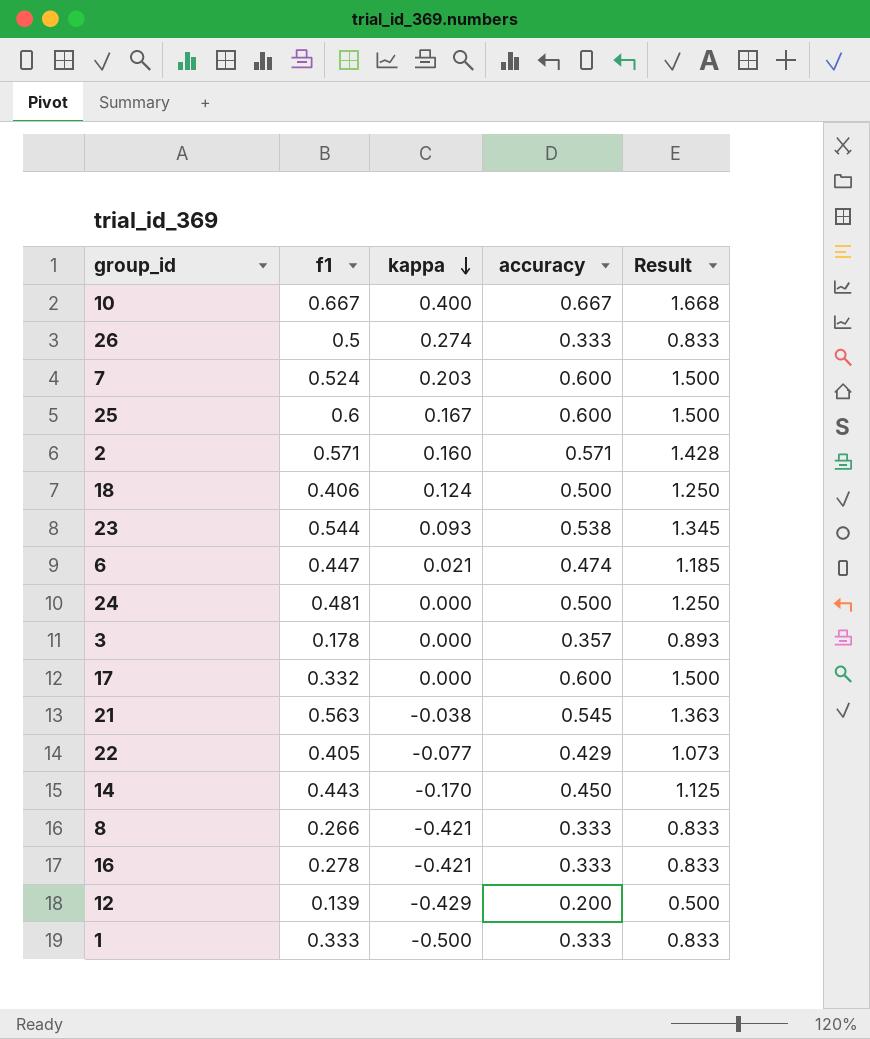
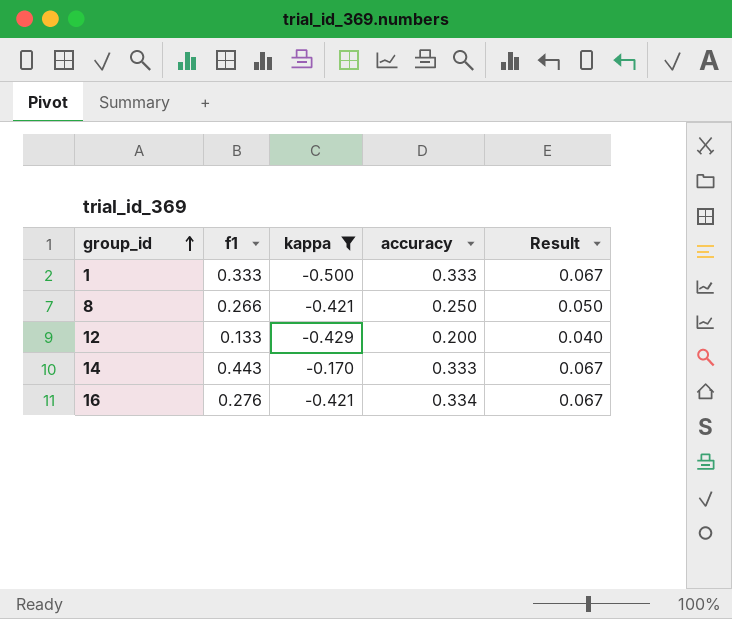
filter: none -> kappa <= -0.170
row order: kappa descending -> group_id ascending
column Result | formula: [accuracy] * 2.5 -> [accuracy] * 0.2
8 | accuracy: 0.333 -> 0.250
12 | f1: 0.139 -> 0.133
14 | accuracy: 0.450 -> 0.333
16 | f1: 0.278 -> 0.276
16 | accuracy: 0.333 -> 0.334

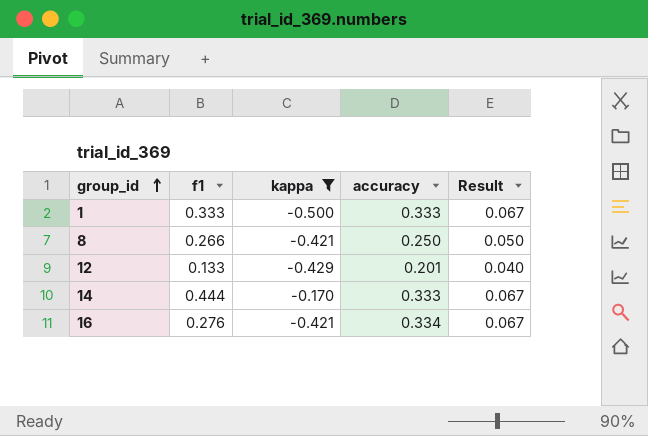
12 | accuracy: 0.200 -> 0.201
14 | f1: 0.443 -> 0.444

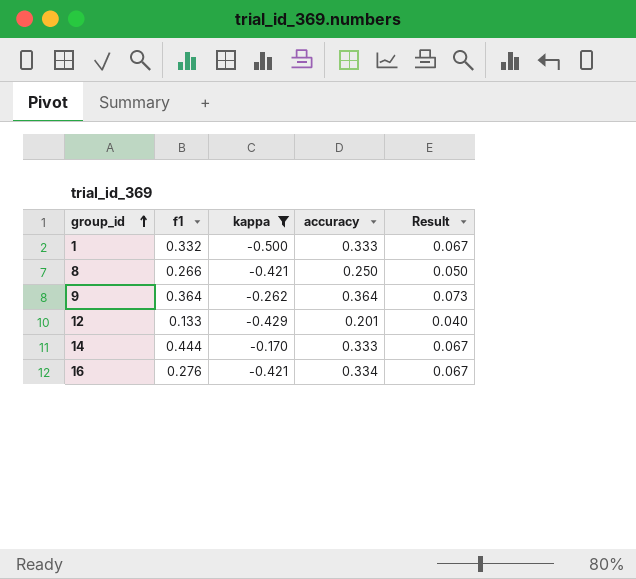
1 | f1: 0.333 -> 0.332
row 9: none -> 0.364 | -0.262 | 0.364 | 0.073

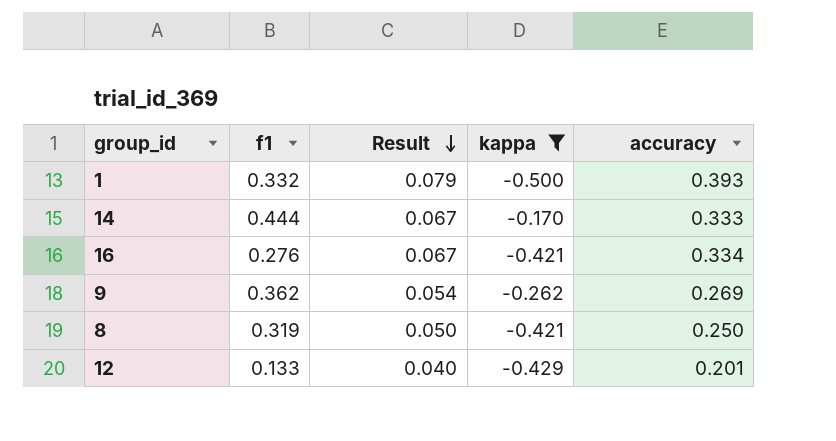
row order: group_id ascending -> Result descending
column Result | position: 5 -> 3
1 | Result: 0.067 -> 0.079
1 | accuracy: 0.333 -> 0.393
9 | f1: 0.364 -> 0.362
9 | Result: 0.073 -> 0.054
9 | accuracy: 0.364 -> 0.269
8 | f1: 0.266 -> 0.319

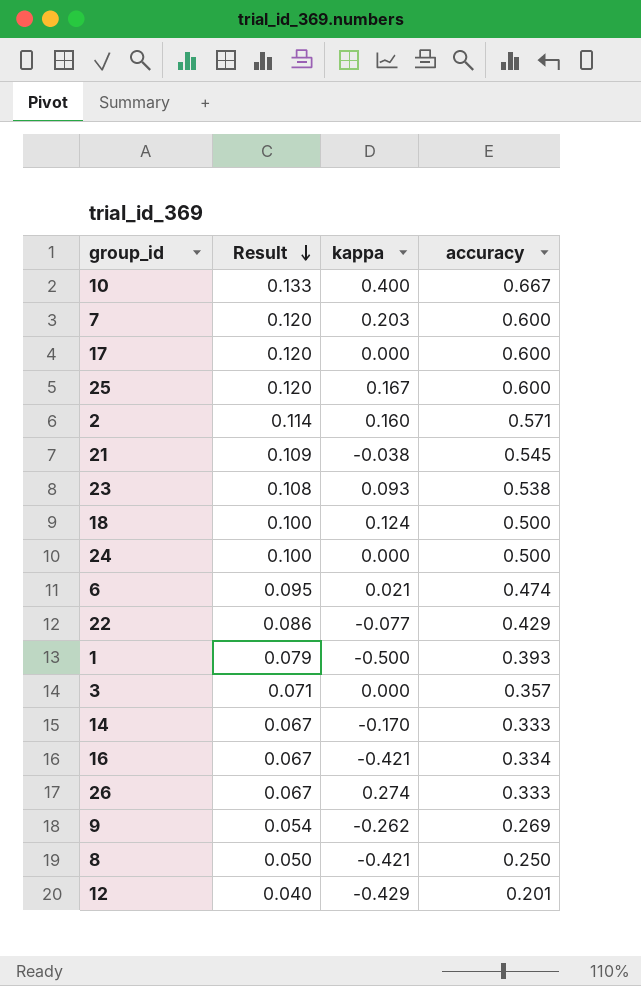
filter: kappa <= -0.170 -> none
column f1 | position: 2 -> none

